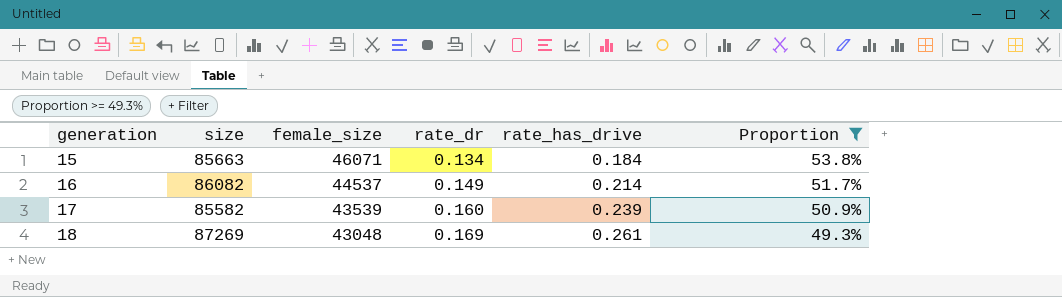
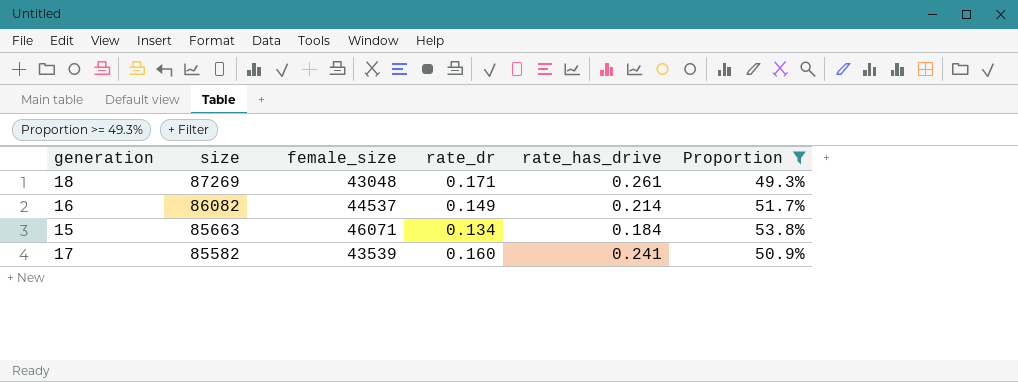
row order: generation ascending -> size descending
18 | rate_dr: 0.169 -> 0.171
17 | rate_has_drive: 0.239 -> 0.241

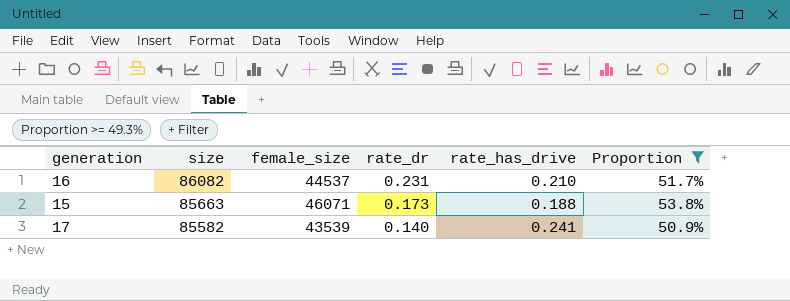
row 18: 87269 | 43048 | 0.171 | 0.261 | 49.3% -> none
16 | rate_dr: 0.149 -> 0.231
16 | rate_has_drive: 0.214 -> 0.210
15 | rate_dr: 0.134 -> 0.173
15 | rate_has_drive: 0.184 -> 0.188
17 | rate_dr: 0.160 -> 0.140

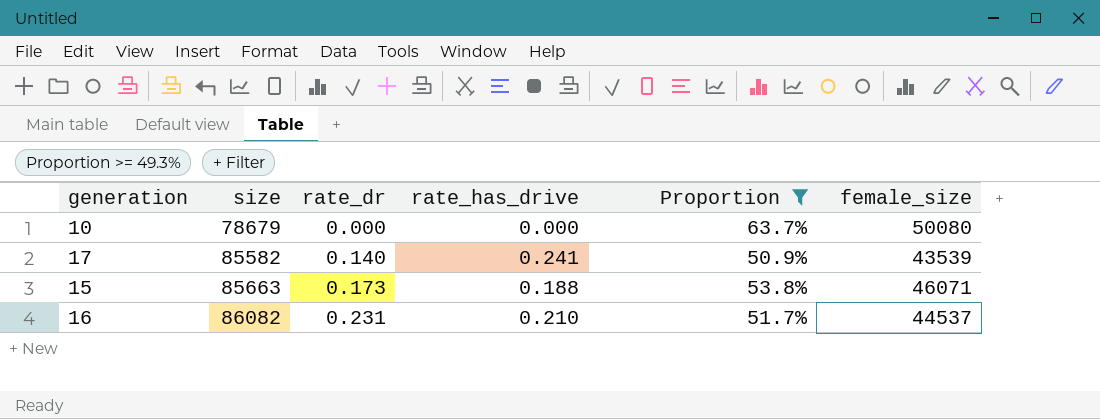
row order: size descending -> size ascending
column female_size | position: 3 -> 6
row 10: none -> 78679 | 0.000 | 0.000 | 63.7% | 50080

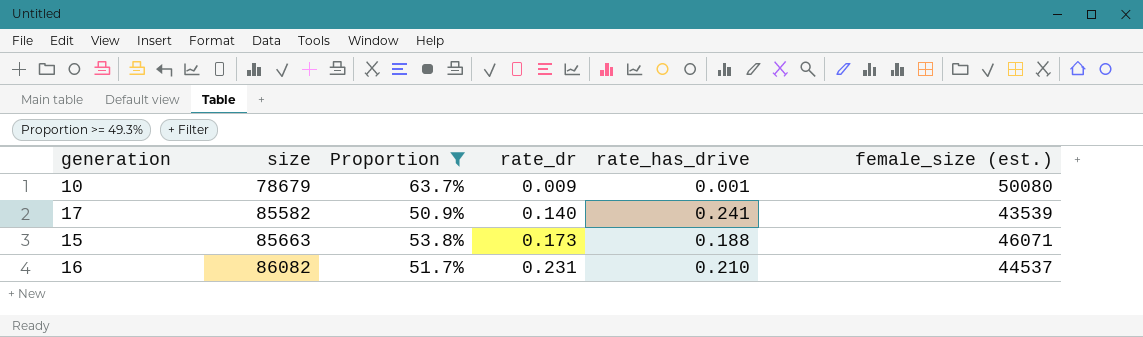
column Proportion | position: 5 -> 3
column name: female_size -> female_size (est.)
10 | rate_dr: 0.000 -> 0.009
10 | rate_has_drive: 0.000 -> 0.001

